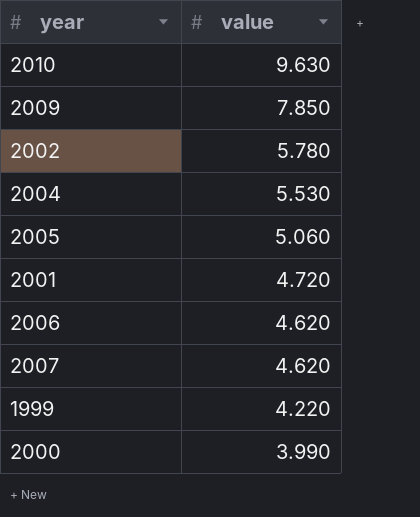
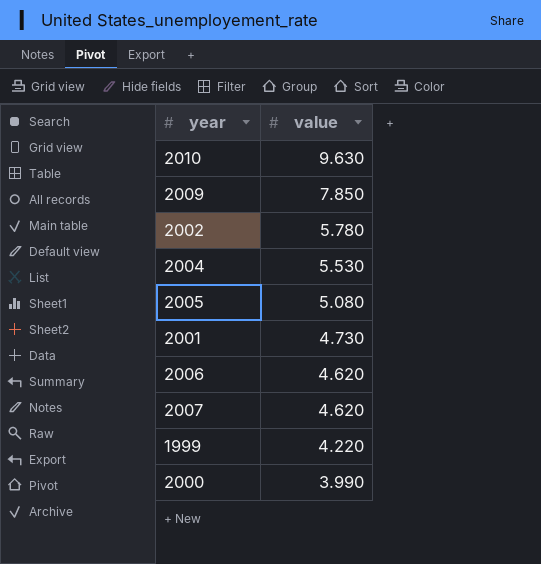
2005 | value: 5.060 -> 5.080
2001 | value: 4.720 -> 4.730

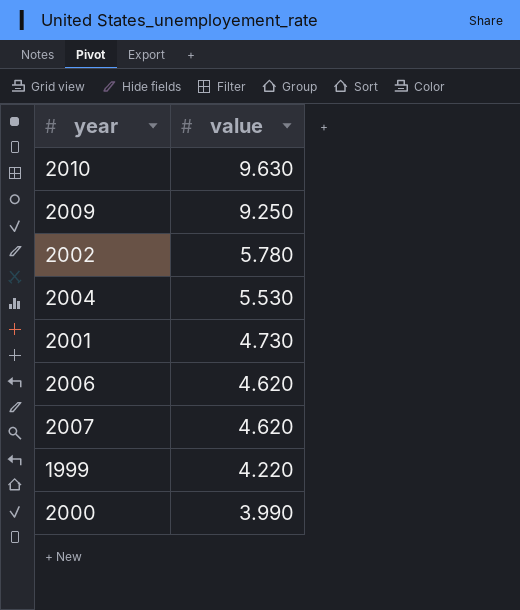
row 2005: 5.080 -> none
2009 | value: 7.850 -> 9.250

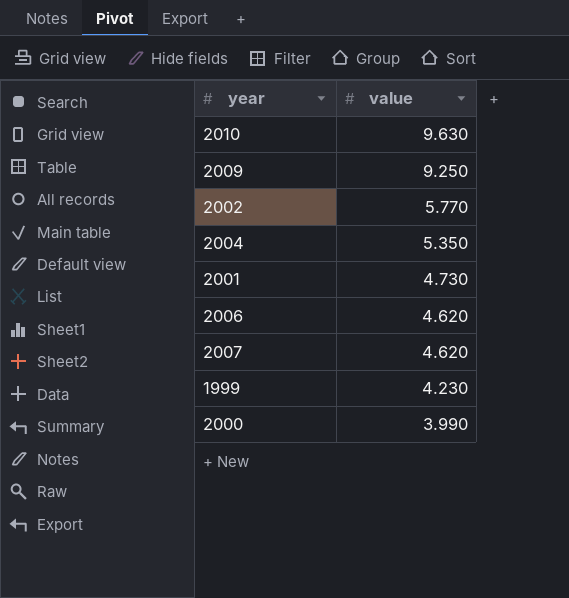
2002 | value: 5.780 -> 5.770
2004 | value: 5.530 -> 5.350
1999 | value: 4.220 -> 4.230

